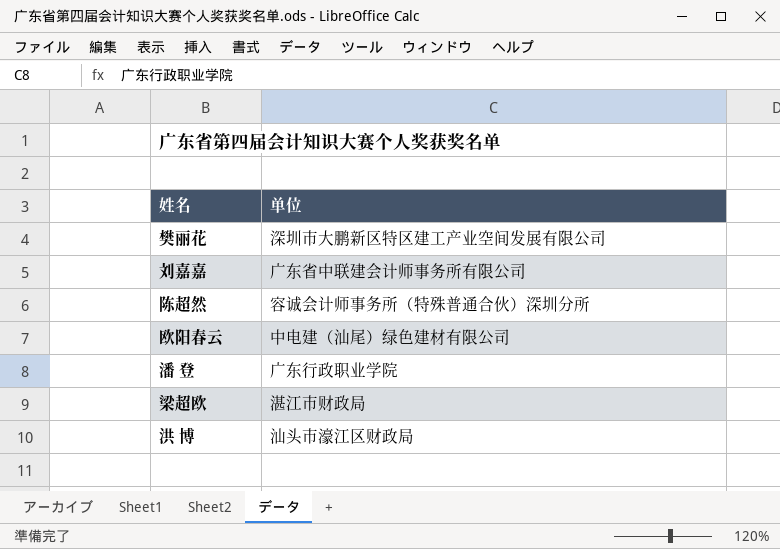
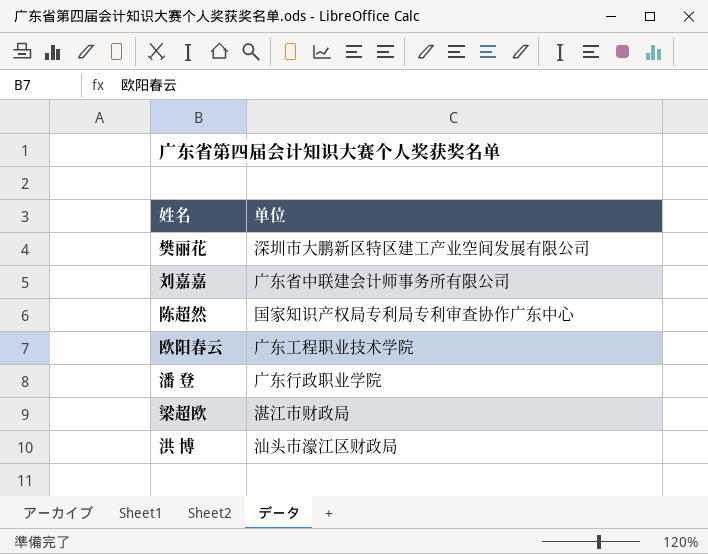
陈超然 | 单位: 容诚会计师事务所（特殊普通合伙）深圳分所 -> 国家知识产权局专利局专利审查协作广东中心
欧阳春云 | 单位: 中电建（汕尾）绿色建材有限公司 -> 广东工程职业技术学院

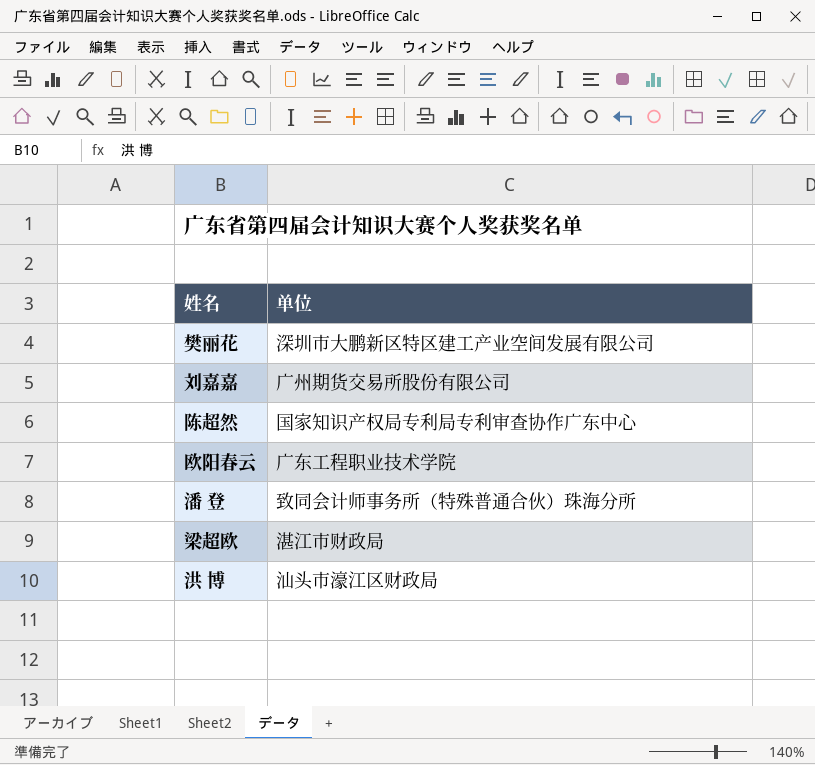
刘嘉嘉 | 单位: 广东省中联建会计师事务所有限公司 -> 广州期货交易所股份有限公司
潘 登 | 单位: 广东行政职业学院 -> 致同会计师事务所（特殊普通合伙）珠海分所

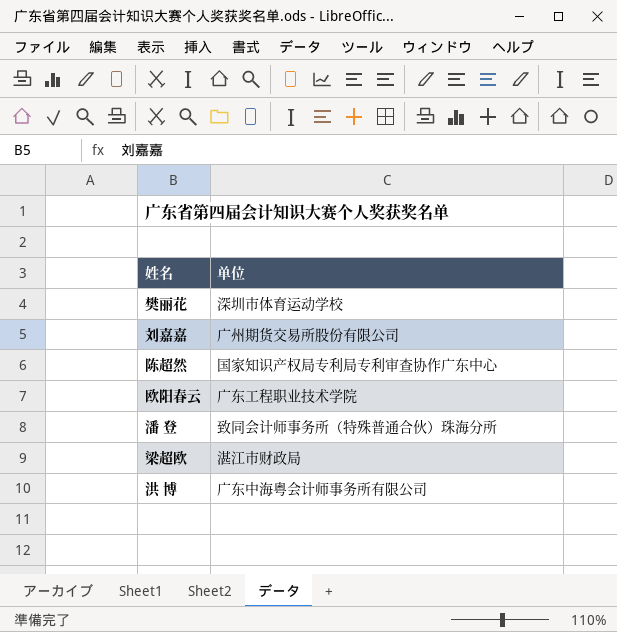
樊丽花 | 单位: 深圳市大鹏新区特区建工产业空间发展有限公司 -> 深圳市体育运动学校
洪 博 | 单位: 汕头市濠江区财政局 -> 广东中海粤会计师事务所有限公司

